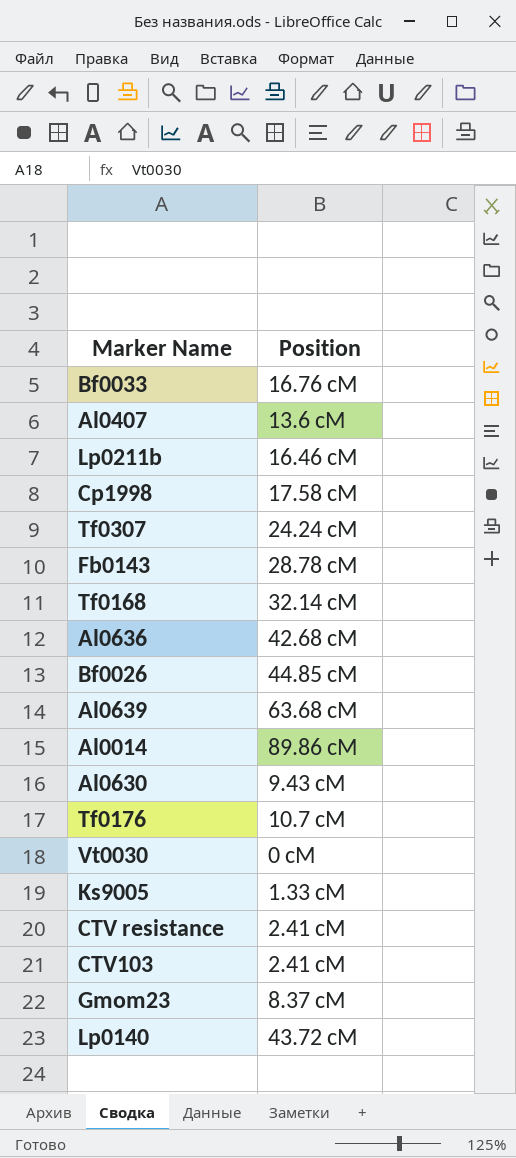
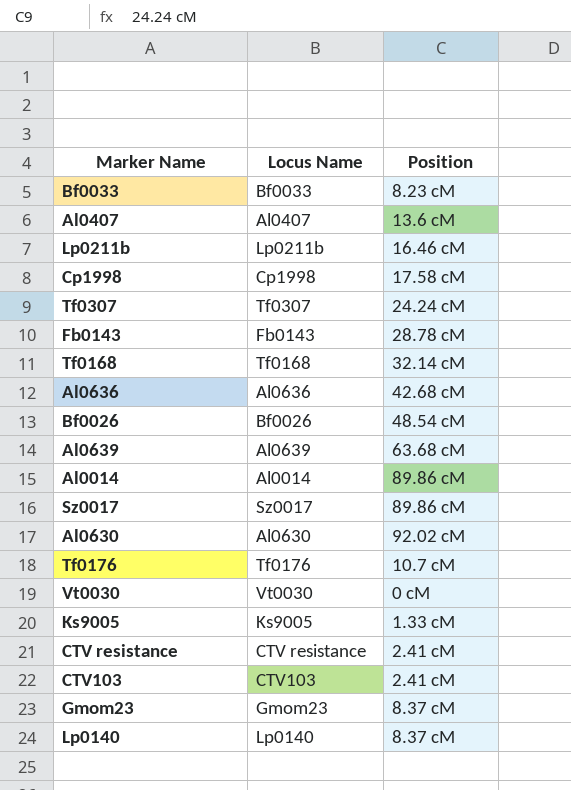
column Locus Name | position: none -> 2
Bf0033 | Position: 16.76 cM -> 8.23 cM
Bf0026 | Position: 44.85 cM -> 48.54 cM
row Sz0017: none -> Sz0017 | 89.86 cM
Al0630 | Position: 9.43 cM -> 92.02 cM
Lp0140 | Position: 43.72 cM -> 8.37 cM

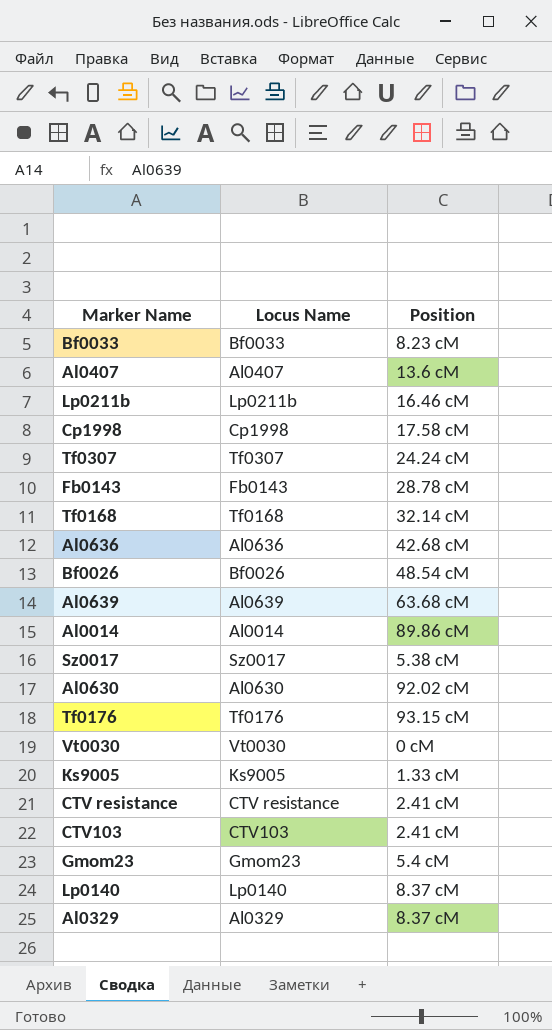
Sz0017 | Position: 89.86 cM -> 5.38 cM
Tf0176 | Position: 10.7 cM -> 93.15 cM
Gmom23 | Position: 8.37 cM -> 5.4 cM
row Al0329: none -> Al0329 | 8.37 cM

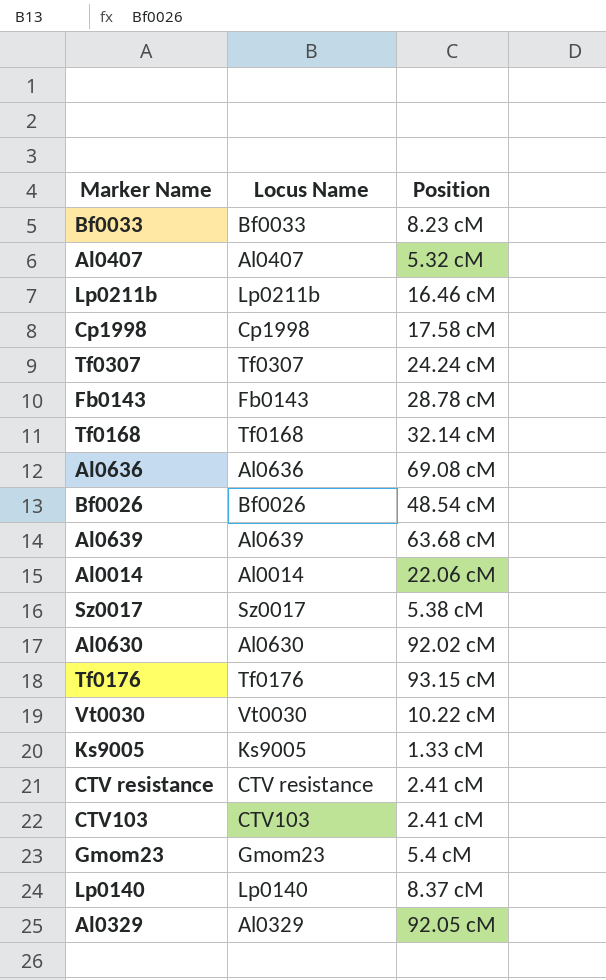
Al0407 | Position: 13.6 cM -> 5.32 cM
Al0636 | Position: 42.68 cM -> 69.08 cM
Al0014 | Position: 89.86 cM -> 22.06 cM
Vt0030 | Position: 0 cM -> 10.22 cM
Al0329 | Position: 8.37 cM -> 92.05 cM

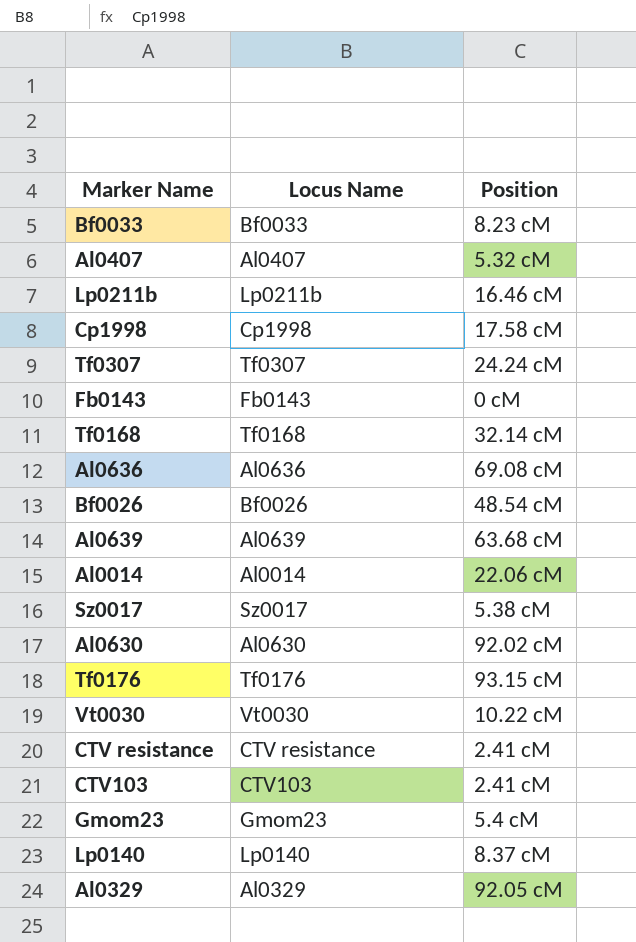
row Ks9005: Ks9005 | 1.33 cM -> none
Fb0143 | Position: 28.78 cM -> 0 cM

